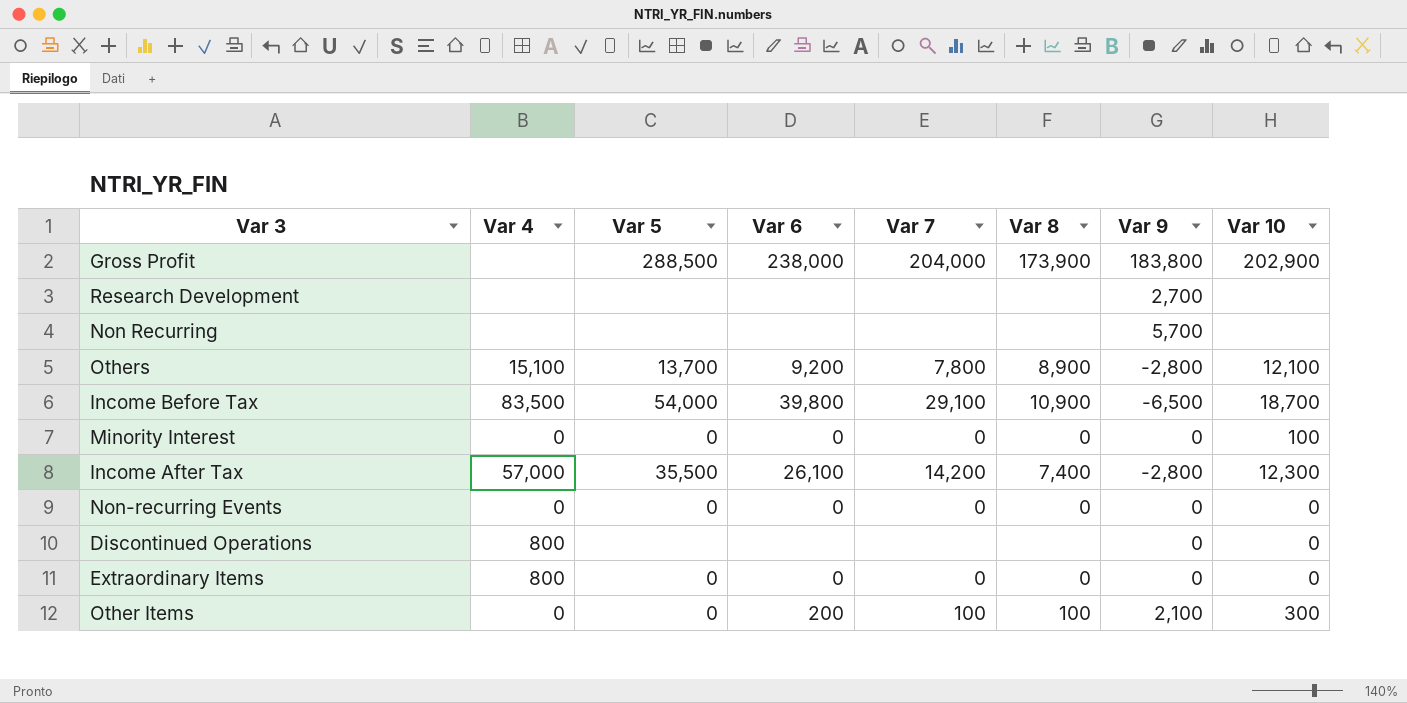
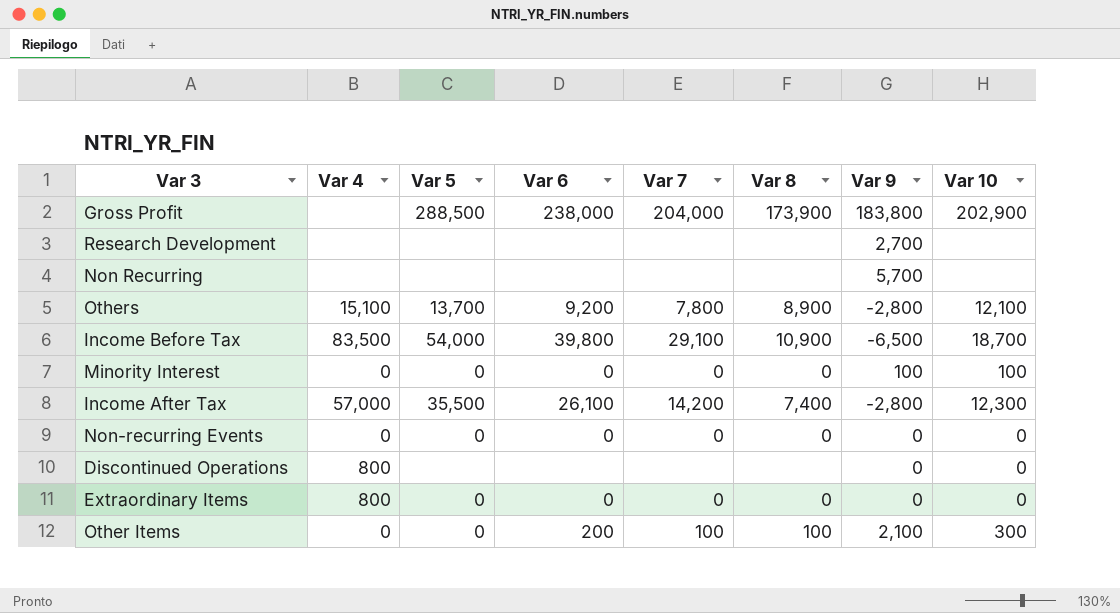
Minority Interest | Var 9: 0 -> 100

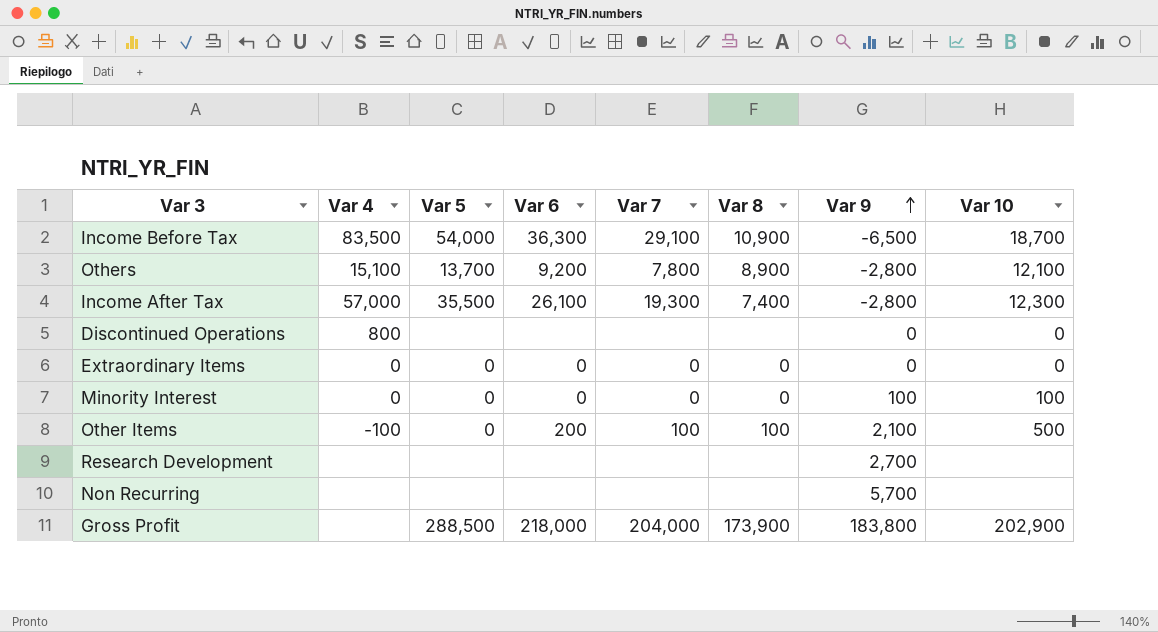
row order: none -> Var 9 ascending
row Non-recurring Events: 0 | 0 | 0 | 0 | 0 | 0 | 0 -> none
Income Before Tax | Var 6: 39,800 -> 36,300
Income After Tax | Var 7: 14,200 -> 19,300
Extraordinary Items | Var 4: 800 -> 0
Other Items | Var 4: 0 -> -100
Other Items | Var 10: 300 -> 500
Gross Profit | Var 6: 238,000 -> 218,000

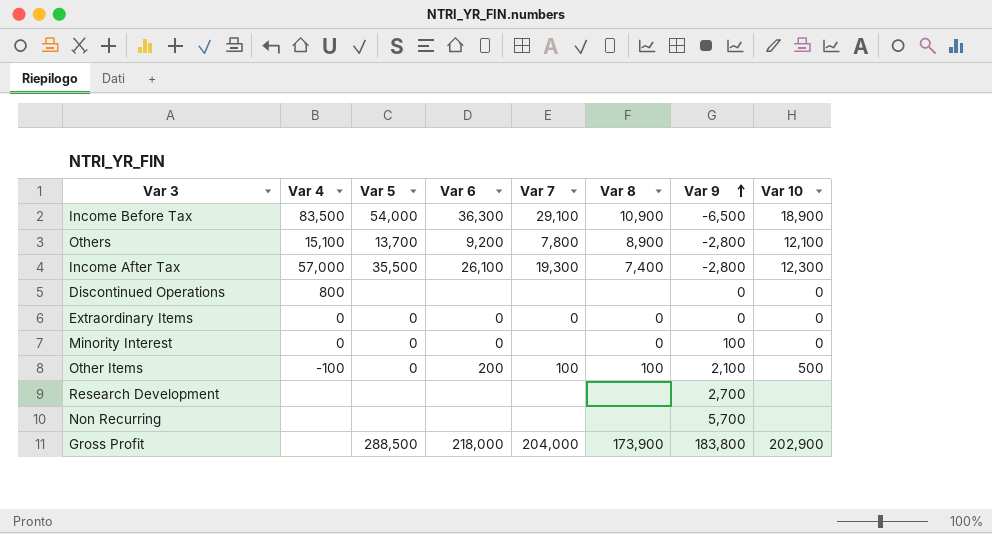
Income Before Tax | Var 10: 18,700 -> 18,900
Minority Interest | Var 7: 0 -> none
Minority Interest | Var 10: 100 -> 0

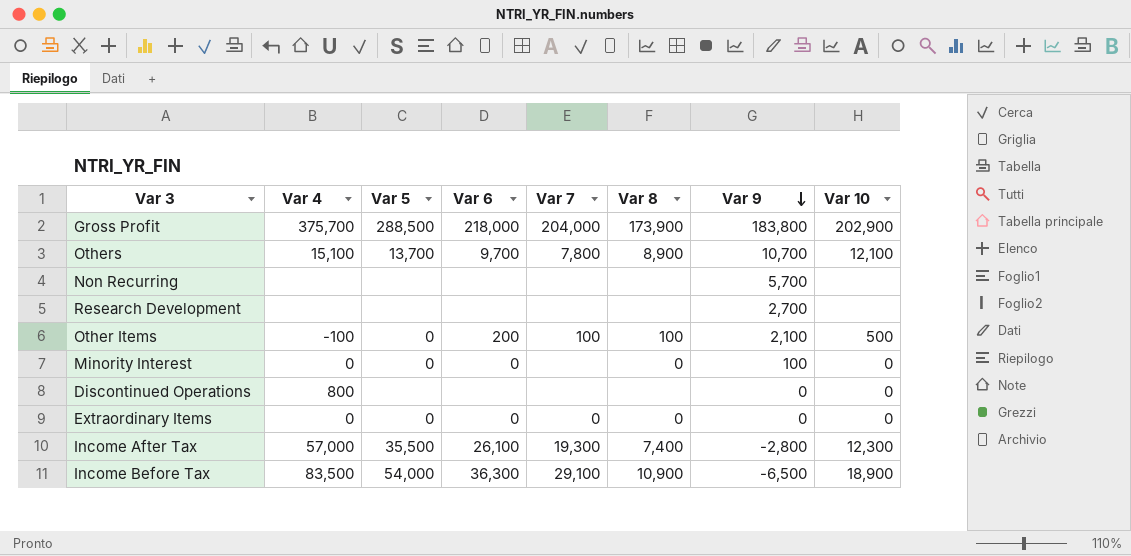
row order: Var 9 ascending -> Var 9 descending
Gross Profit | Var 4: none -> 375,700
Others | Var 6: 9,200 -> 9,700
Others | Var 9: -2,800 -> 10,700

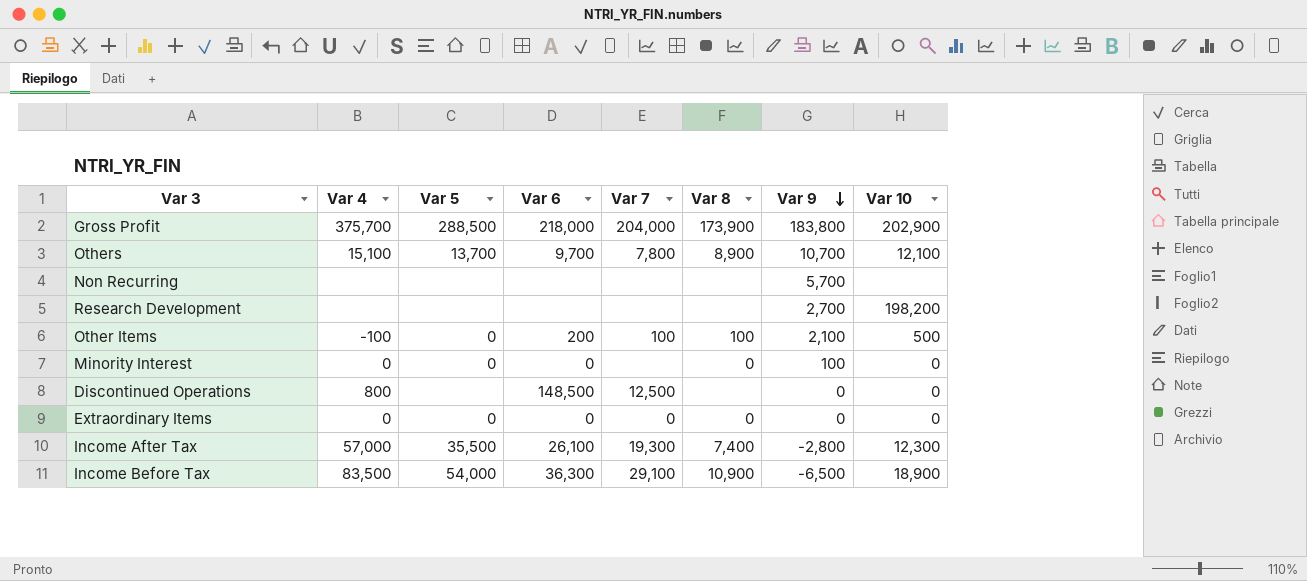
Research Development | Var 10: none -> 198,200
Discontinued Operations | Var 6: none -> 148,500
Discontinued Operations | Var 7: none -> 12,500

